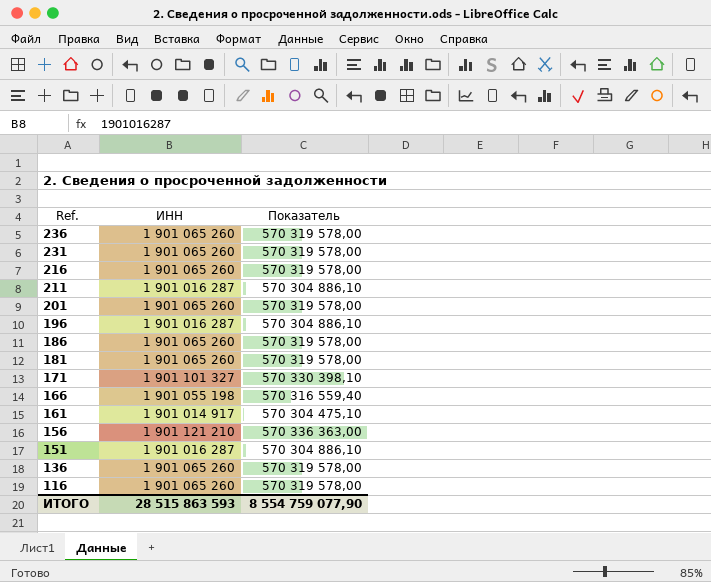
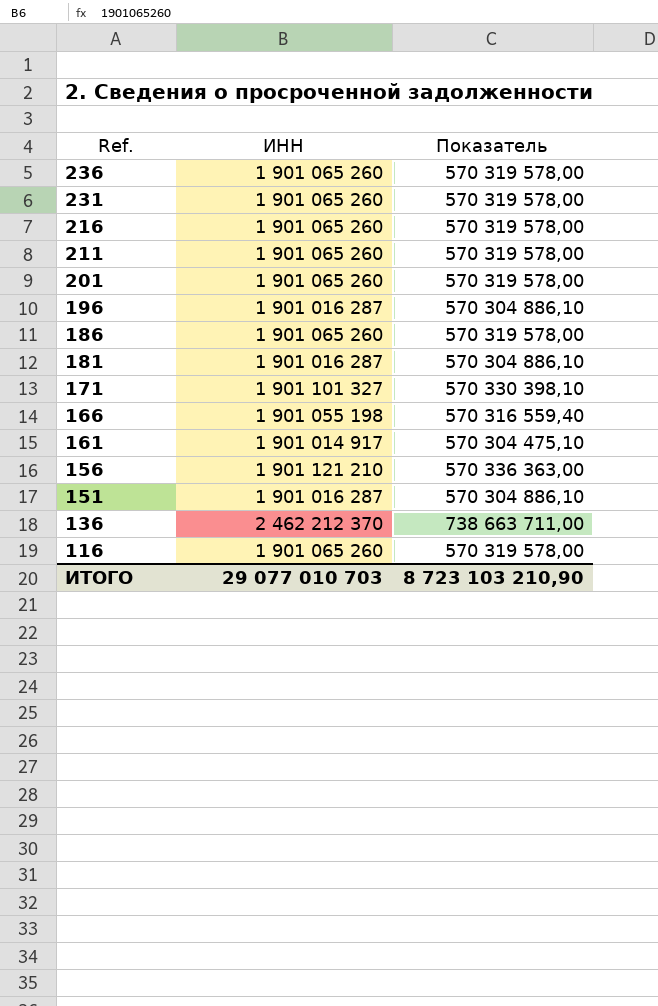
211 | ИНН: 1 901 016 287 -> 1 901 065 260
211 | Показатель: 570 304 886,10 -> 570 319 578,00
181 | ИНН: 1 901 065 260 -> 1 901 016 287
181 | Показатель: 570 319 578,00 -> 570 304 886,10
136 | ИНН: 1 901 065 260 -> 2 462 212 370
136 | Показатель: 570 319 578,00 -> 738 663 711,00
ИТОГО | ИНН: 28 515 863 593 -> 29 077 010 703
ИТОГО | Показатель: 8 554 759 077,90 -> 8 723 103 210,90

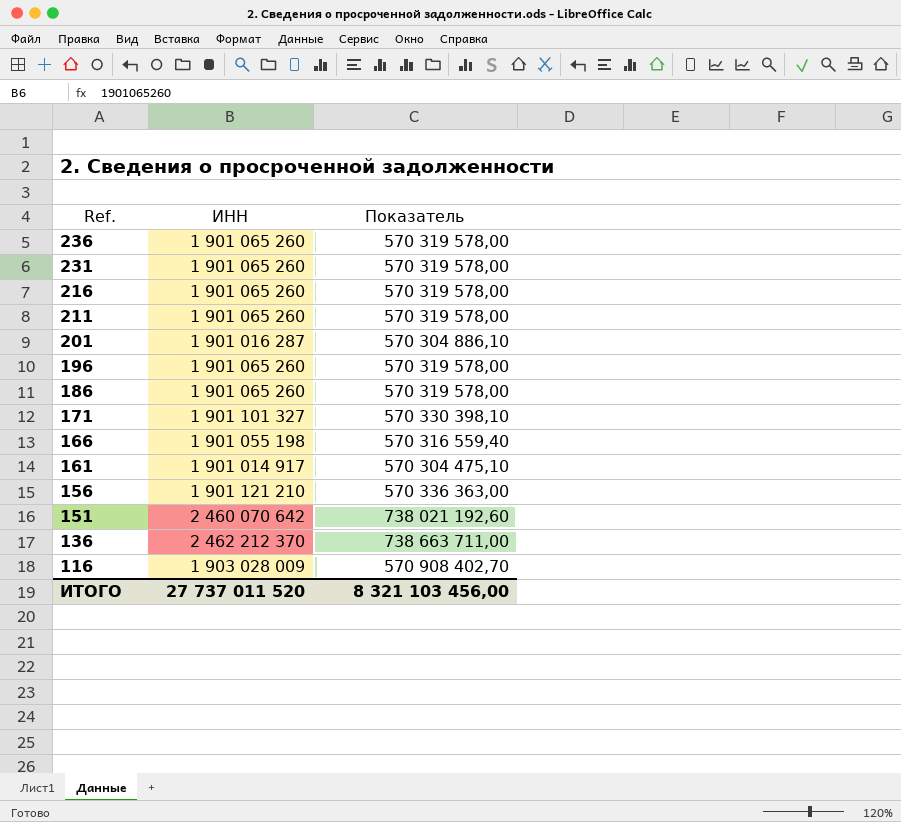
row 181: 1 901 016 287 | 570 304 886,10 -> none
201 | ИНН: 1 901 065 260 -> 1 901 016 287
201 | Показатель: 570 319 578,00 -> 570 304 886,10
196 | ИНН: 1 901 016 287 -> 1 901 065 260
196 | Показатель: 570 304 886,10 -> 570 319 578,00
151 | ИНН: 1 901 016 287 -> 2 460 070 642
151 | Показатель: 570 304 886,10 -> 738 021 192,60
116 | ИНН: 1 901 065 260 -> 1 903 028 009
116 | Показатель: 570 319 578,00 -> 570 908 402,70
ИТОГО | ИНН: 29 077 010 703 -> 27 737 011 520
ИТОГО | Показатель: 8 723 103 210,90 -> 8 321 103 456,00

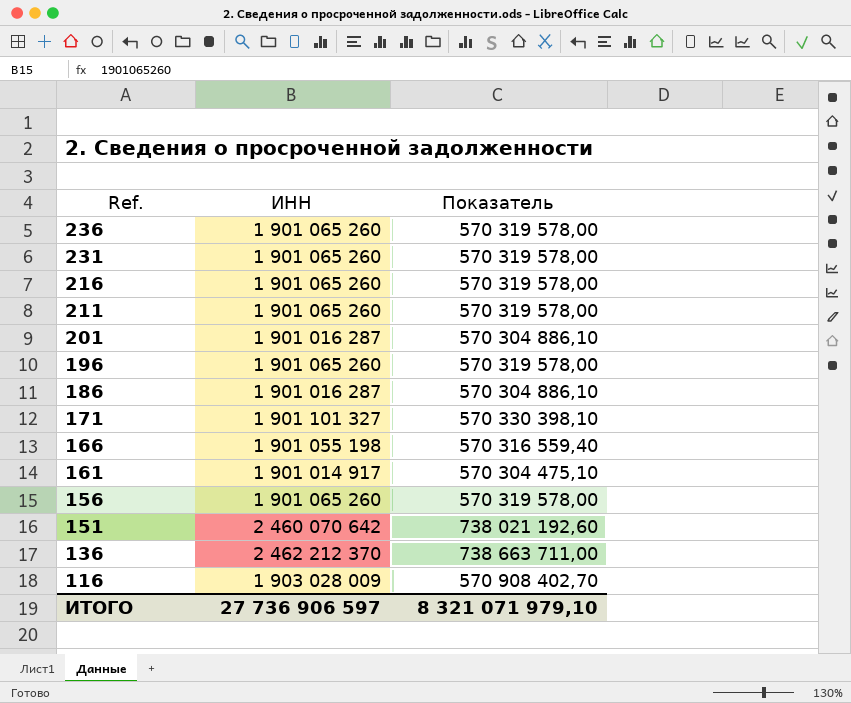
186 | ИНН: 1 901 065 260 -> 1 901 016 287
186 | Показатель: 570 319 578,00 -> 570 304 886,10
156 | ИНН: 1 901 121 210 -> 1 901 065 260
156 | Показатель: 570 336 363,00 -> 570 319 578,00
ИТОГО | ИНН: 27 737 011 520 -> 27 736 906 597
ИТОГО | Показатель: 8 321 103 456,00 -> 8 321 071 979,10

